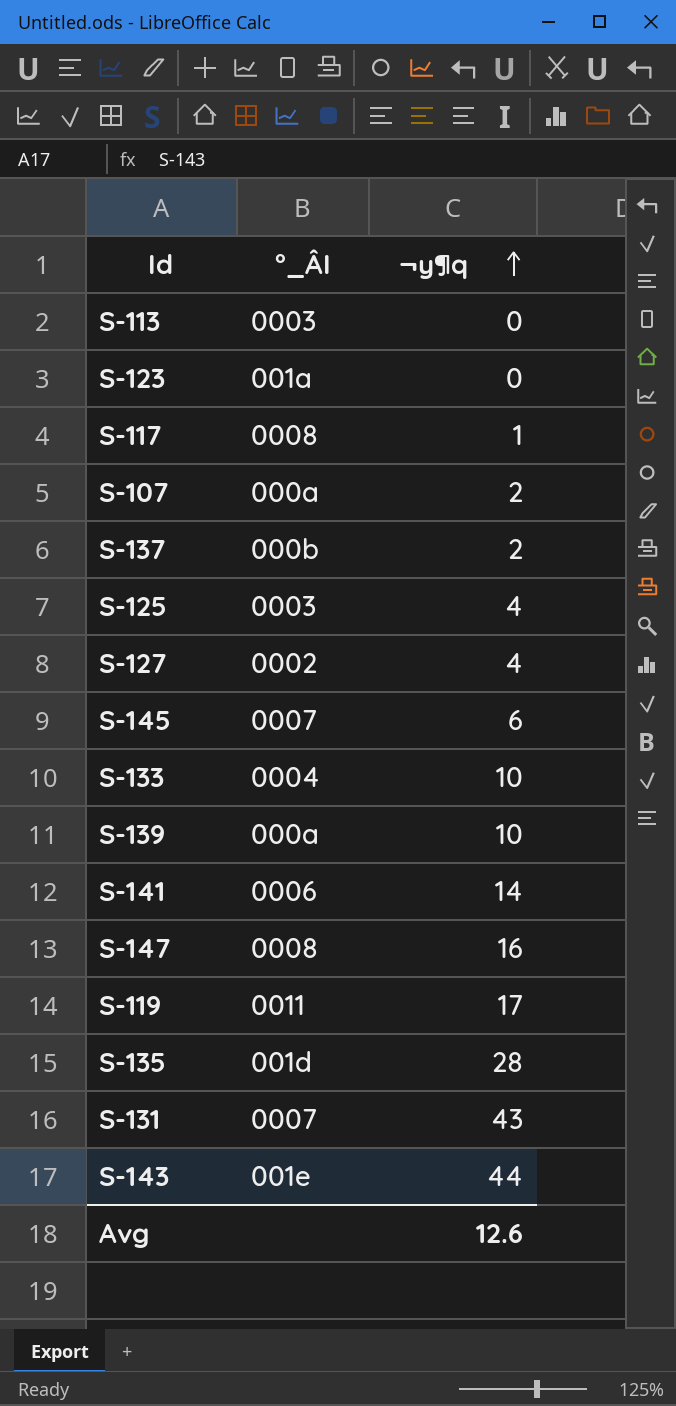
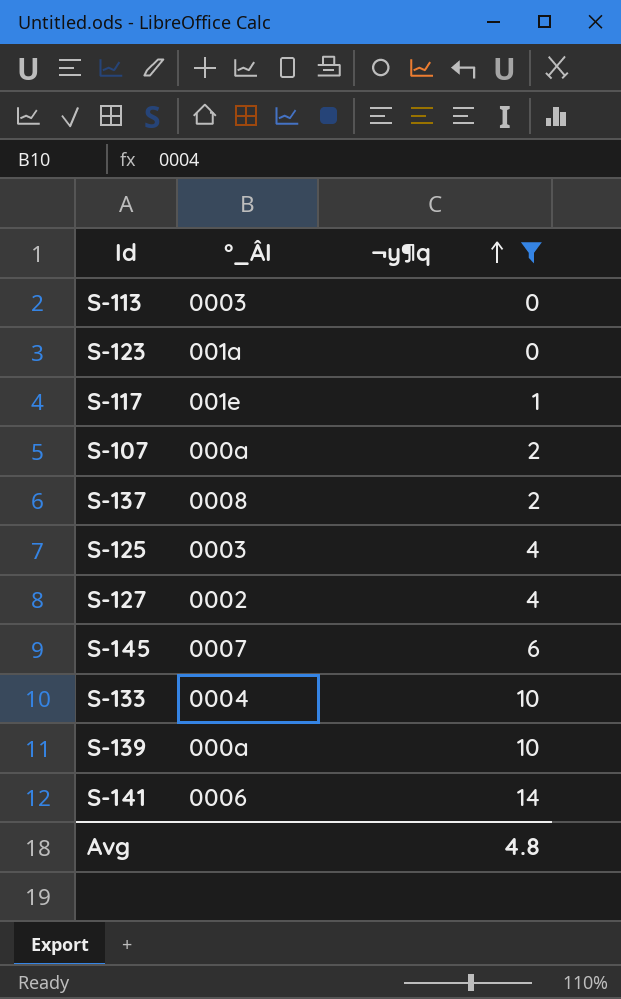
filter: none -> ¬y¶q <= 14
S-117 | °_ÂI: 0008 -> 001e
S-137 | °_ÂI: 000b -> 0008
Avg | ¬y¶q: 12.6 -> 4.8

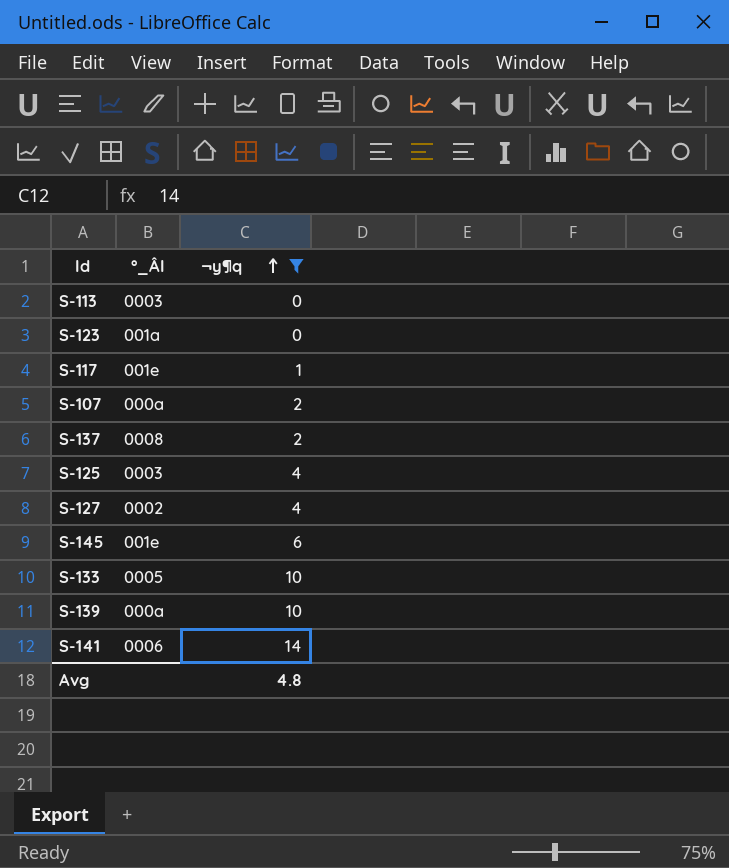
S-145 | °_ÂI: 0007 -> 001e
S-133 | °_ÂI: 0004 -> 0005

